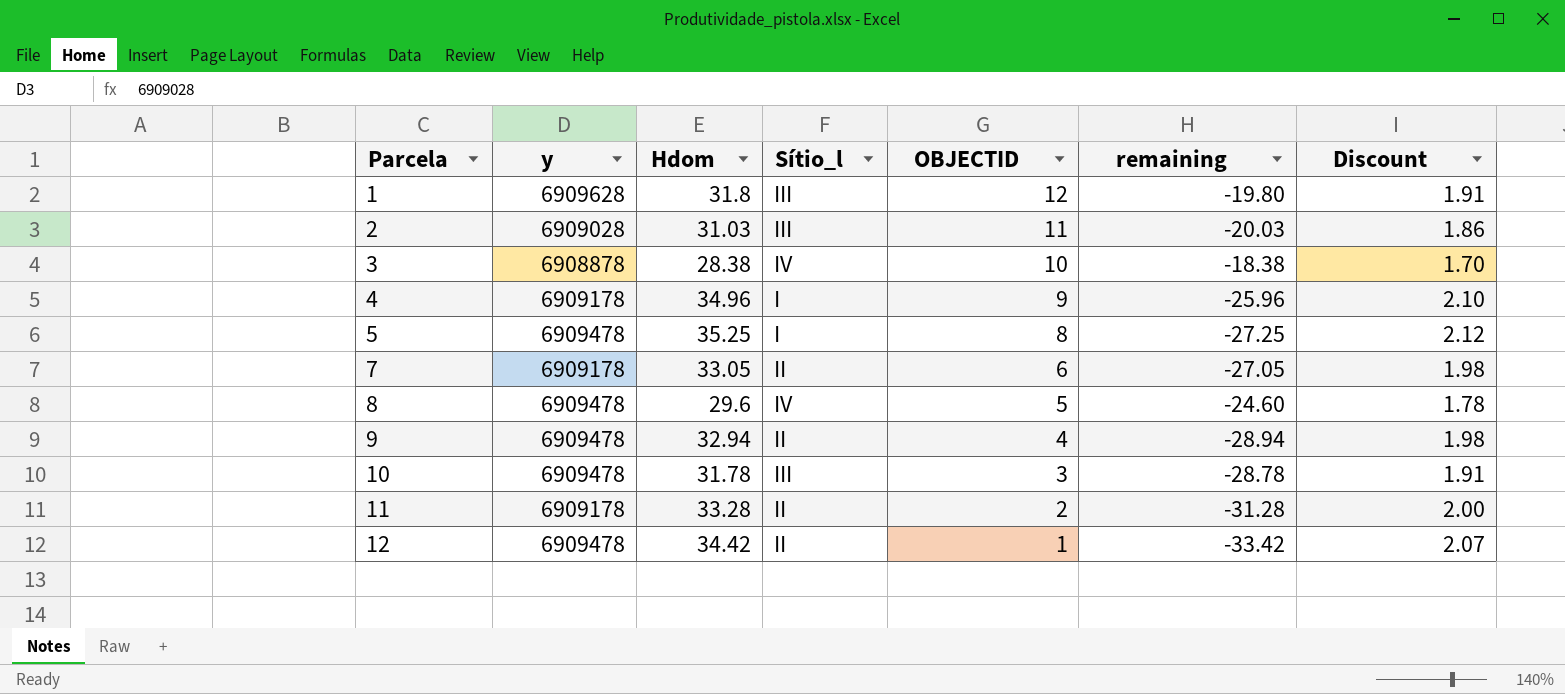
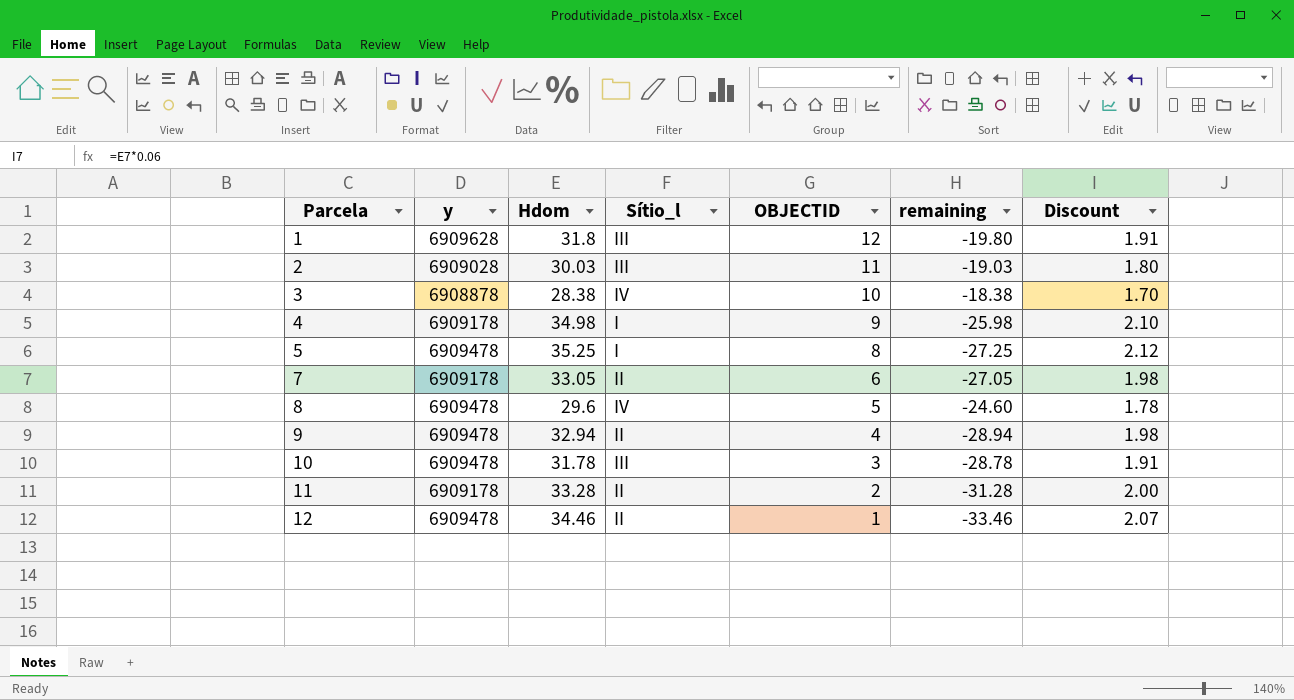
2 | Hdom: 31.03 -> 30.03
2 | remaining: -20.03 -> -19.03
2 | Discount: 1.86 -> 1.80
4 | Hdom: 34.96 -> 34.98
4 | remaining: -25.96 -> -25.98
12 | Hdom: 34.42 -> 34.46
12 | remaining: -33.42 -> -33.46

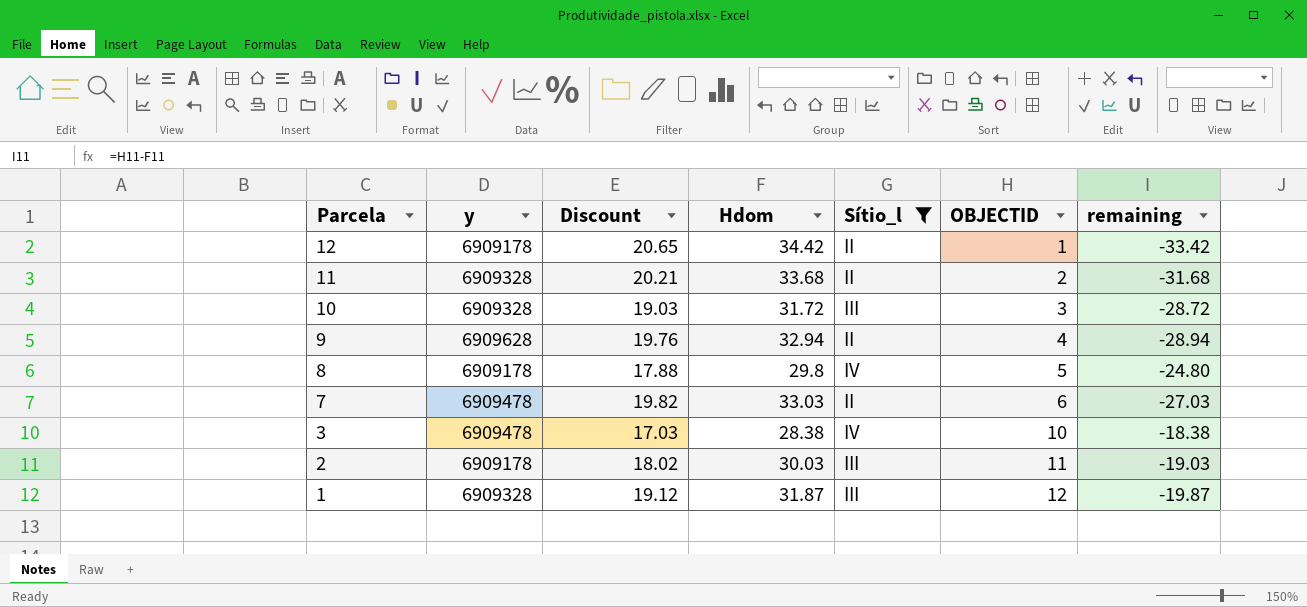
filter: none -> Sítio_l != I
row order: Parcela ascending -> Parcela descending
column Discount | formula: [Hdom] * 0.06 -> [Hdom] * 0.6
column Discount | position: 7 -> 3
12 | y: 6909478 -> 6909178
12 | Hdom: 34.46 -> 34.42
12 | remaining: -33.46 -> -33.42
11 | y: 6909178 -> 6909328
11 | Hdom: 33.28 -> 33.68
11 | remaining: -31.28 -> -31.68
10 | y: 6909478 -> 6909328
10 | Hdom: 31.78 -> 31.72
10 | remaining: -28.78 -> -28.72
9 | y: 6909478 -> 6909628
8 | y: 6909478 -> 6909178
8 | Hdom: 29.6 -> 29.8
8 | remaining: -24.60 -> -24.80
7 | y: 6909178 -> 6909478
7 | Hdom: 33.05 -> 33.03
7 | remaining: -27.05 -> -27.03
3 | y: 6908878 -> 6909478
2 | y: 6909028 -> 6909178
1 | y: 6909628 -> 6909328
1 | Hdom: 31.8 -> 31.87
1 | remaining: -19.80 -> -19.87

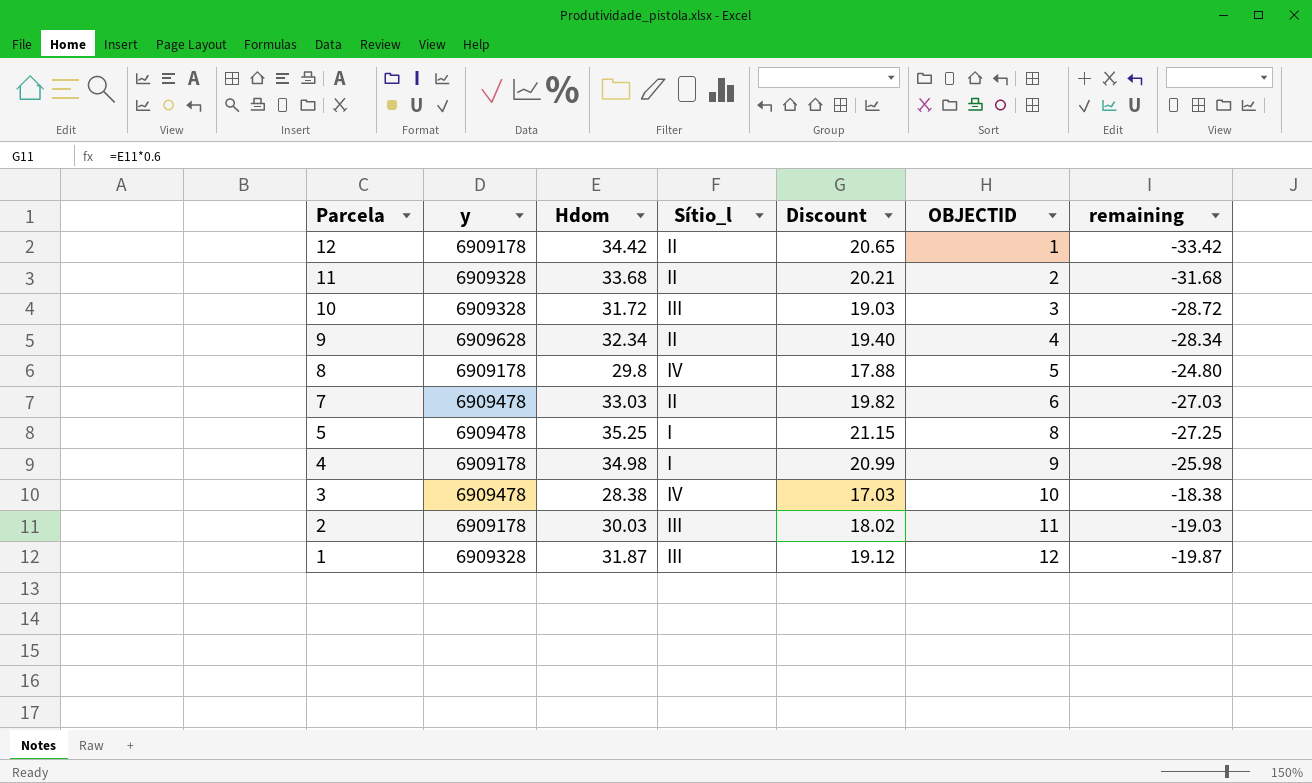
filter: Sítio_l != I -> none
column Discount | position: 3 -> 5
9 | Hdom: 32.94 -> 32.34
9 | Discount: 19.76 -> 19.40
9 | remaining: -28.94 -> -28.34

